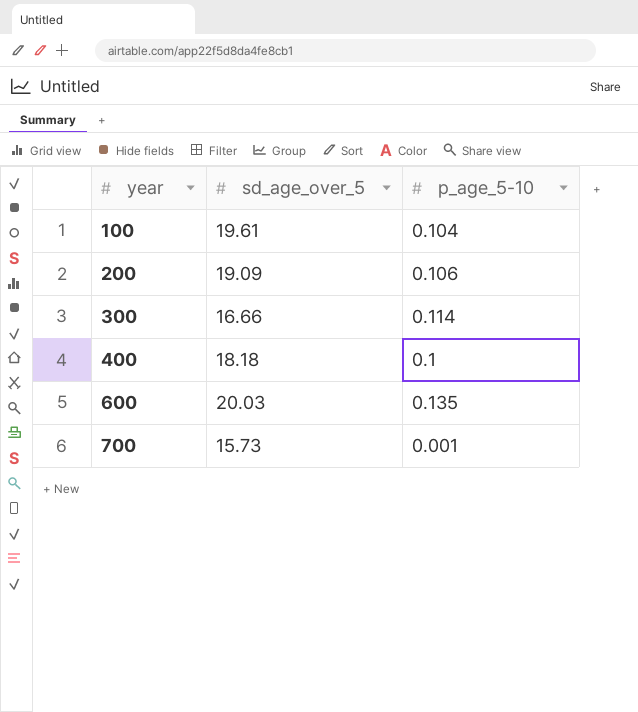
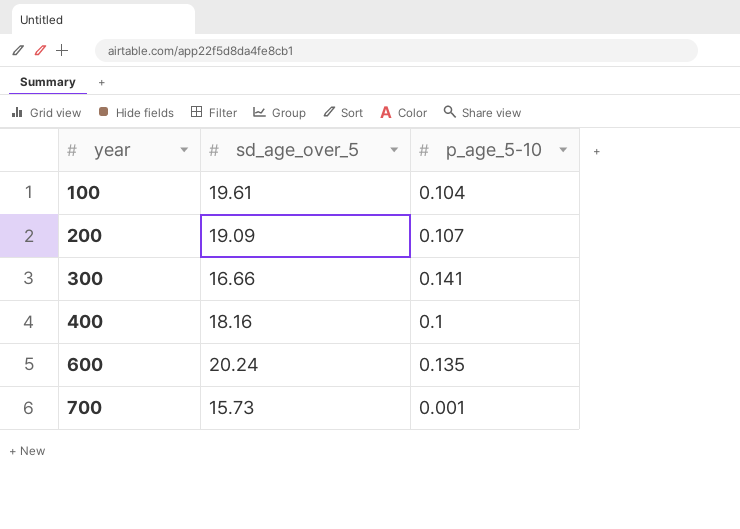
200 | p_age_5-10: 0.106 -> 0.107
300 | p_age_5-10: 0.114 -> 0.141
400 | sd_age_over_5: 18.18 -> 18.16
600 | sd_age_over_5: 20.03 -> 20.24

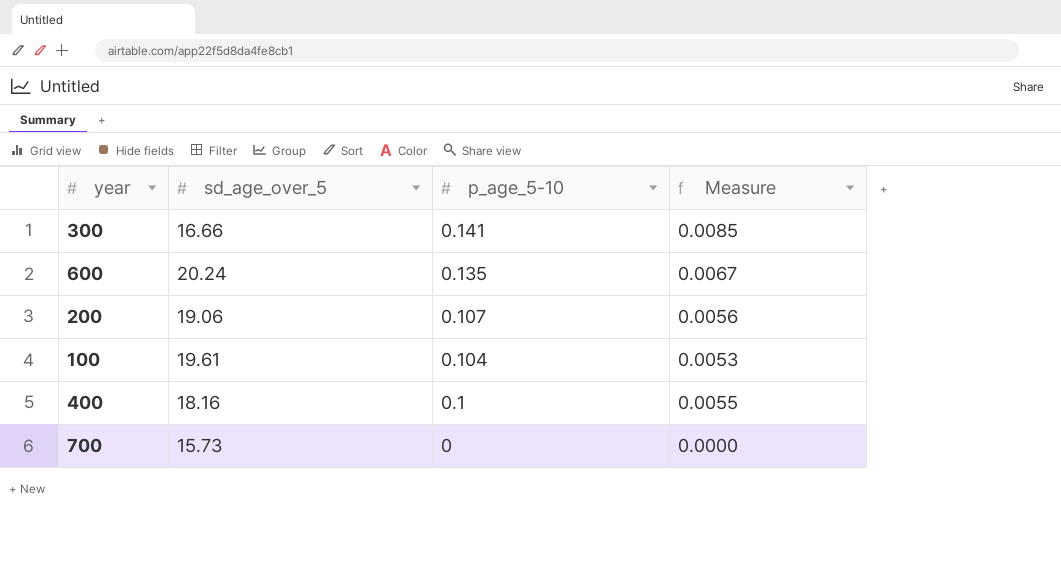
row order: year ascending -> p_age_5-10 descending
column Measure | formula: none -> [p_age_5-10] / [sd_age_over_5]
200 | sd_age_over_5: 19.09 -> 19.06
700 | p_age_5-10: 0.001 -> 0

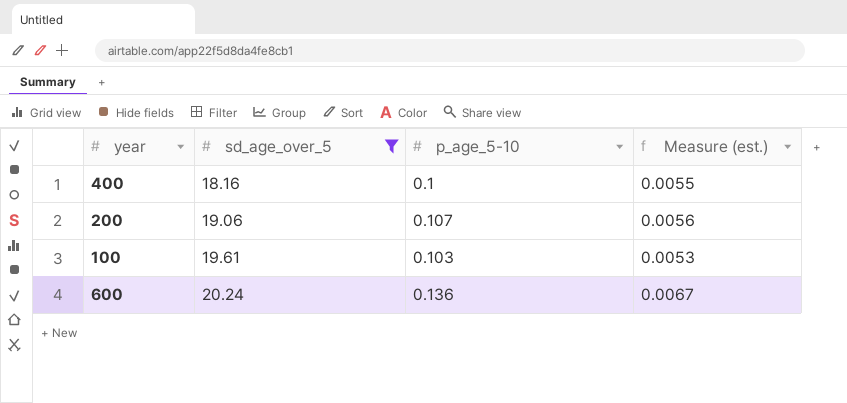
filter: none -> sd_age_over_5 >= 18.16
row order: p_age_5-10 descending -> sd_age_over_5 ascending
column name: Measure -> Measure (est.)
100 | p_age_5-10: 0.104 -> 0.103
600 | p_age_5-10: 0.135 -> 0.136

